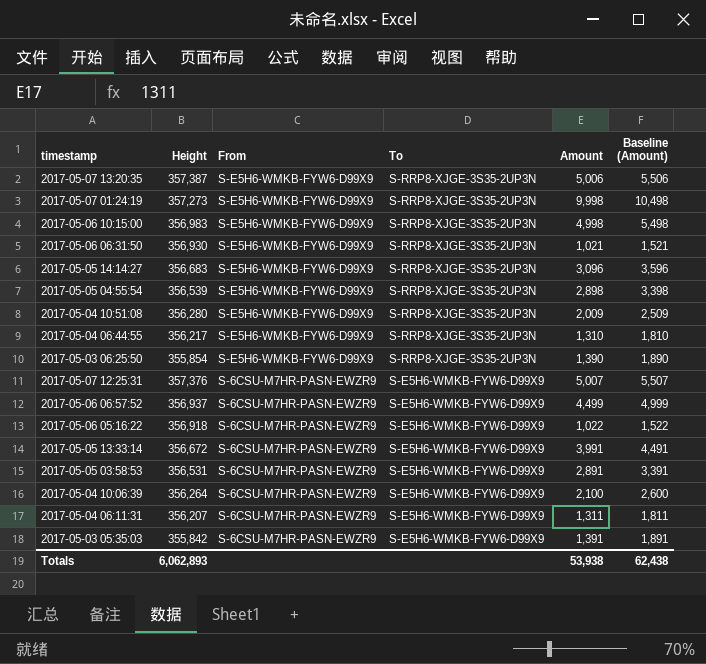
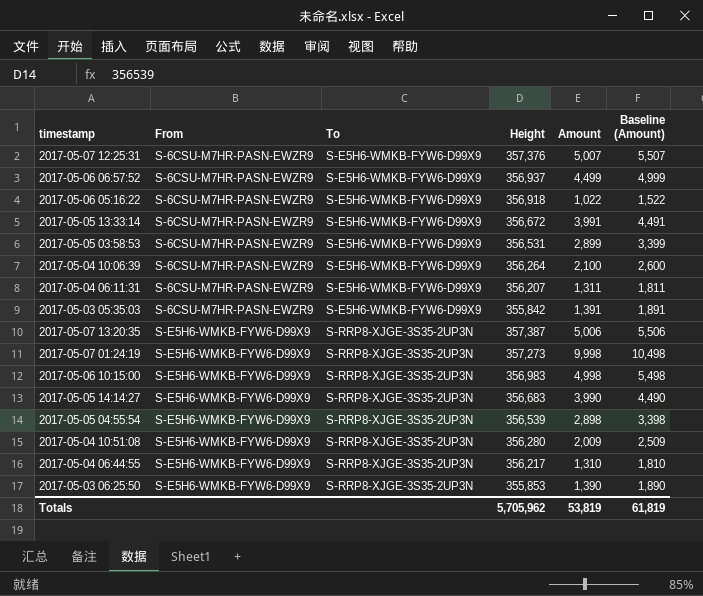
row order: From descending -> From ascending
column Height | position: 2 -> 4
row 2017-05-06 06:31:50: 356,930 | S-E5H6-WMKB-FYW6-D99X9 | S-RRP8-XJGE-3S35-2UP3N | 1,021 | 1,521 -> none
2017-05-05 03:58:53 | Amount: 2,891 -> 2,899
2017-05-05 03:58:53 | Baseline (Amount): 3,391 -> 3,399
2017-05-05 14:14:27 | Amount: 3,096 -> 3,990
2017-05-05 14:14:27 | Baseline (Amount): 3,596 -> 4,490
2017-05-03 06:25:50 | Height: 355,854 -> 355,853
Totals | Height: 6,062,893 -> 5,705,962
Totals | Amount: 53,938 -> 53,819
Totals | Baseline (Amount): 62,438 -> 61,819

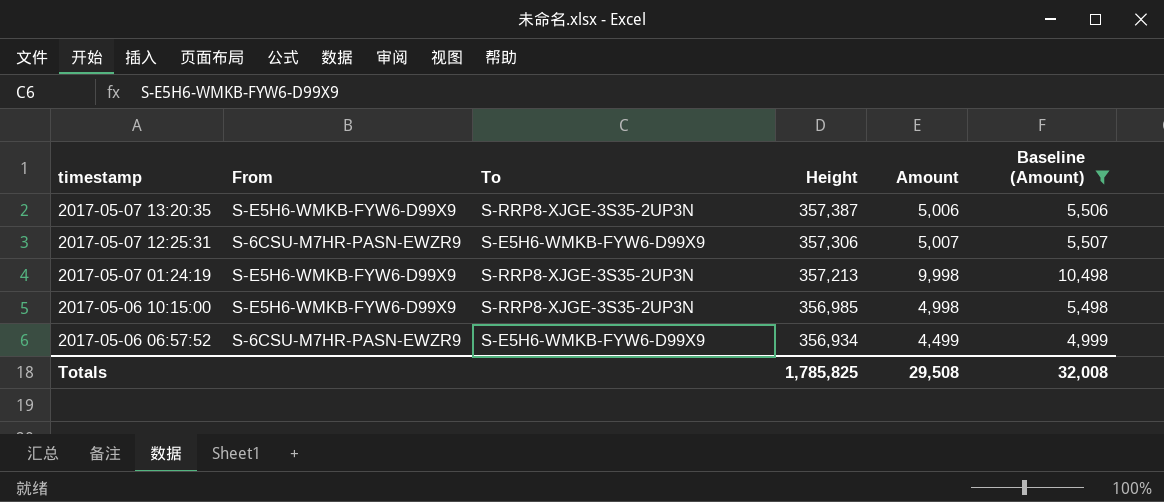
filter: none -> Baseline (Amount) >= 4,999
row order: From ascending -> timestamp descending
2017-05-07 12:25:31 | Height: 357,376 -> 357,306
2017-05-07 01:24:19 | Height: 357,273 -> 357,213
2017-05-06 10:15:00 | Height: 356,983 -> 356,985
2017-05-06 06:57:52 | Height: 356,937 -> 356,934
Totals | Height: 5,705,962 -> 1,785,825
Totals | Amount: 53,819 -> 29,508
Totals | Baseline (Amount): 61,819 -> 32,008

